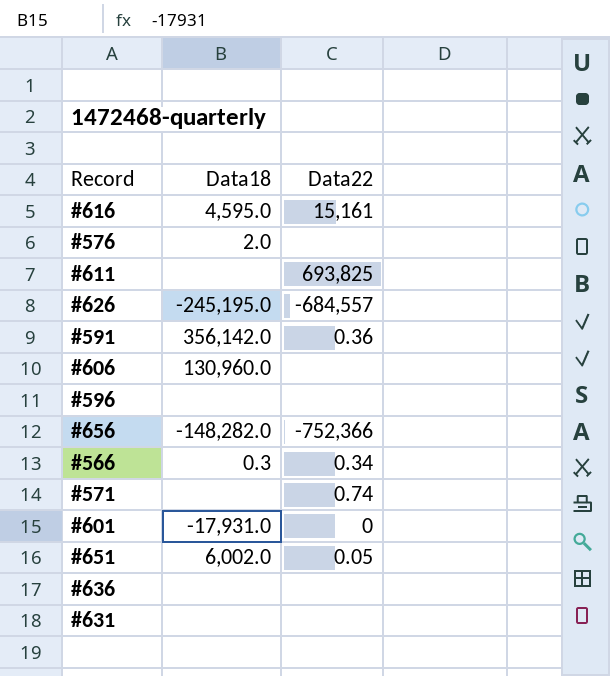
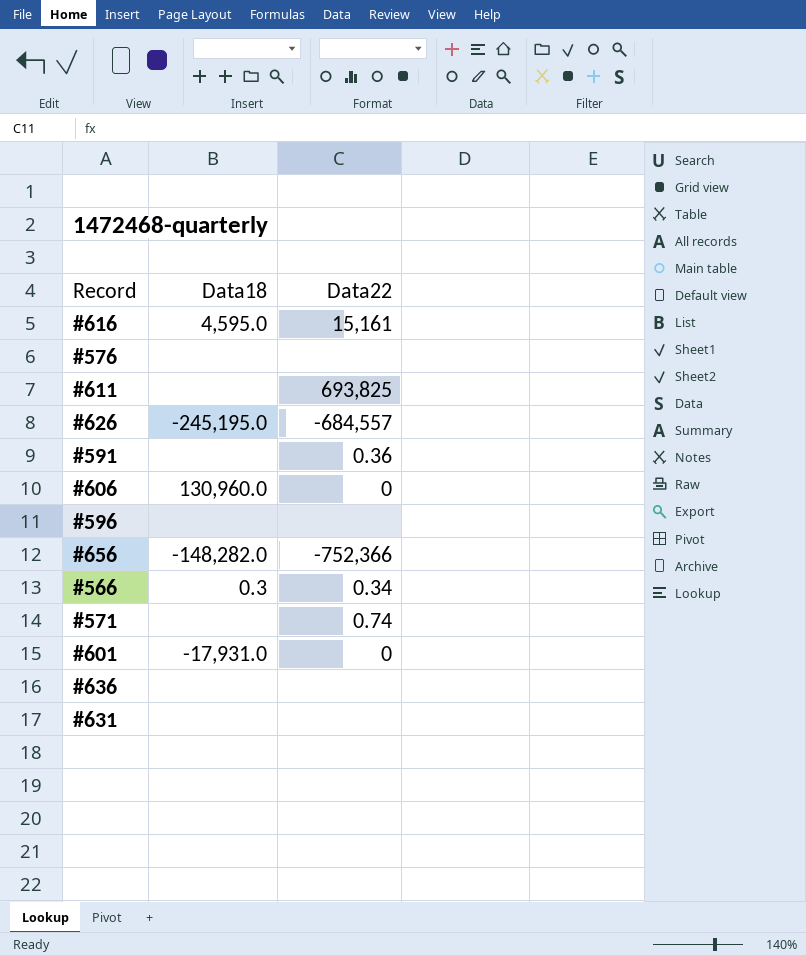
row #651: 6,002.0 | 0.05 -> none
#576 | Data18: 2.0 -> none
#591 | Data18: 356,142.0 -> none
#606 | Data22: none -> 0

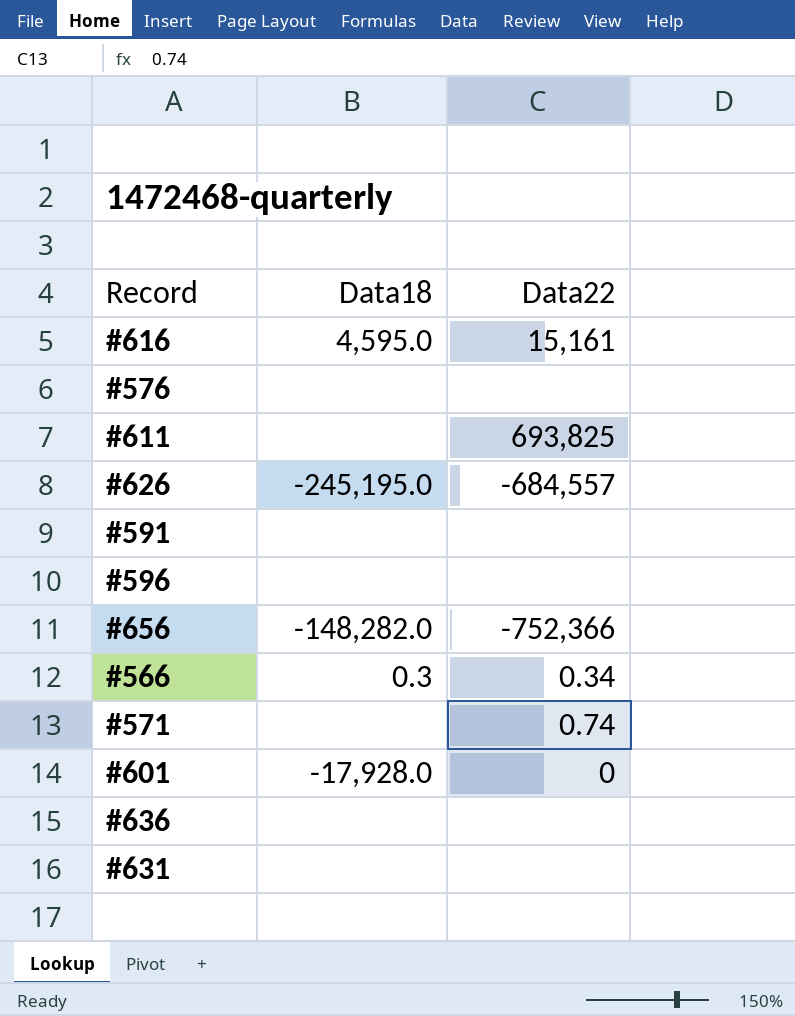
row #606: 130,960.0 | 0 -> none
#591 | Data22: 0.36 -> none
#601 | Data18: -17,931.0 -> -17,928.0

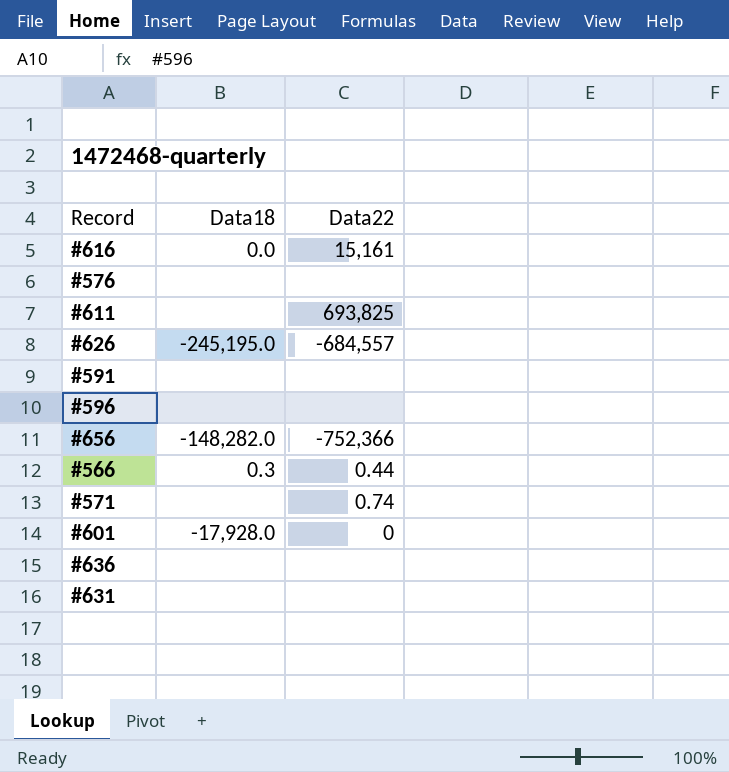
#616 | Data18: 4,595.0 -> 0.0
#566 | Data22: 0.34 -> 0.44

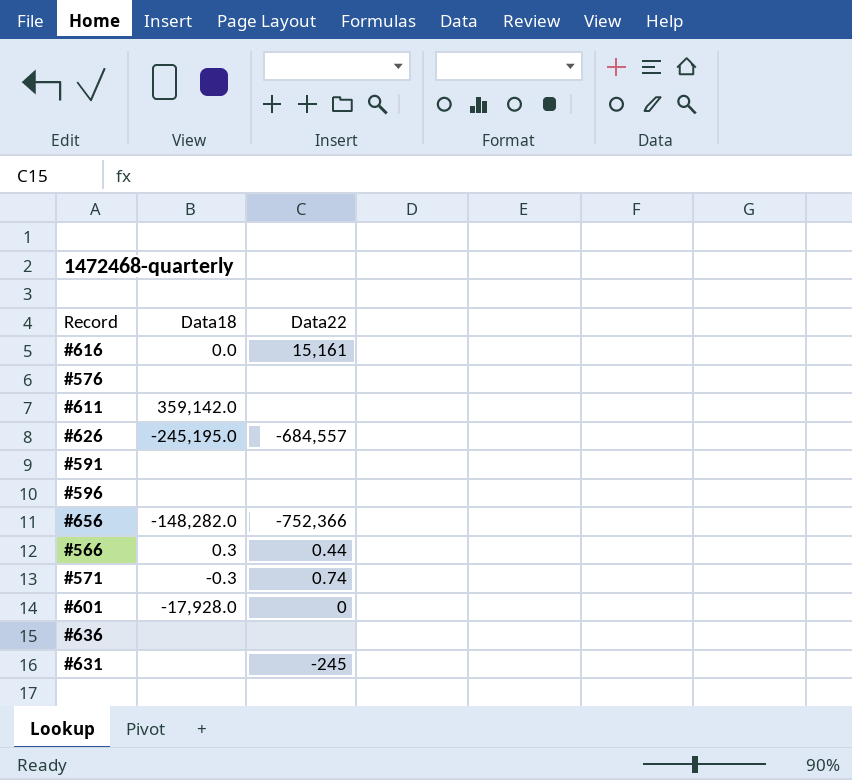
#611 | Data18: none -> 359,142.0
#611 | Data22: 693,825 -> none
#571 | Data18: none -> -0.3
#631 | Data22: none -> -245

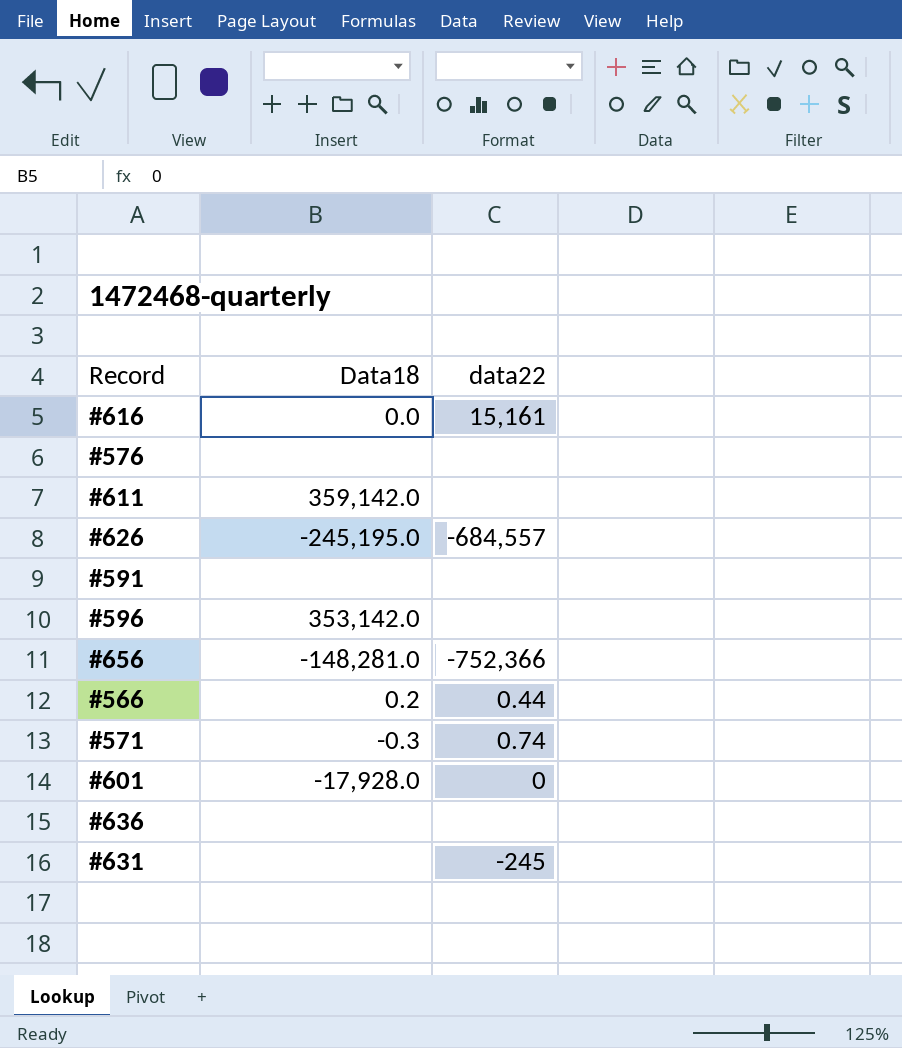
column name: Data22 -> data22
#596 | Data18: none -> 353,142.0
#656 | Data18: -148,282.0 -> -148,281.0
#566 | Data18: 0.3 -> 0.2

